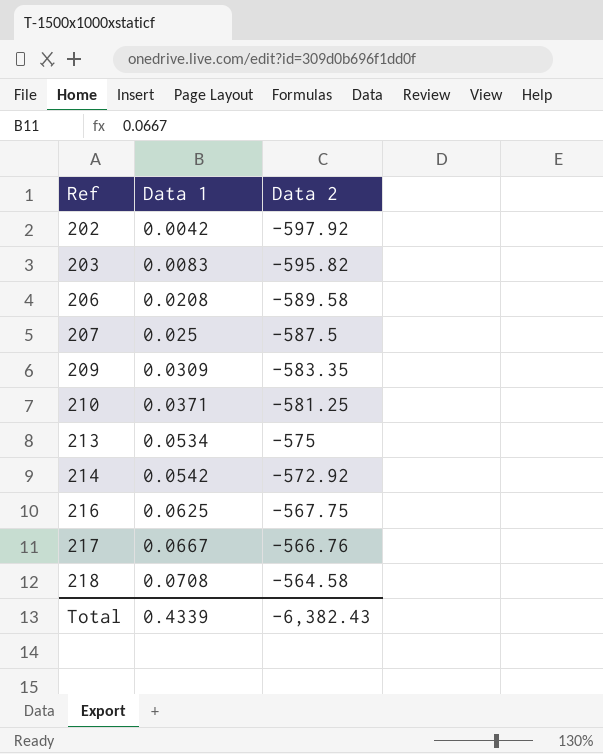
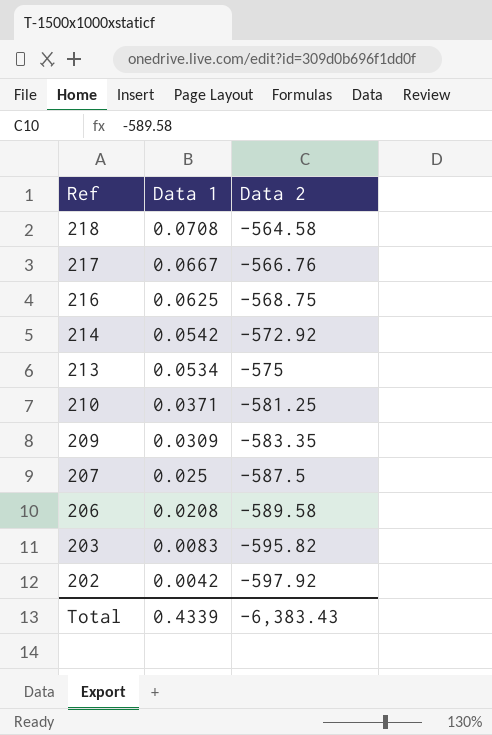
row order: Ref ascending -> Ref descending
216 | Data 2: -567.75 -> -568.75
Total | Data 2: -6,382.43 -> -6,383.43

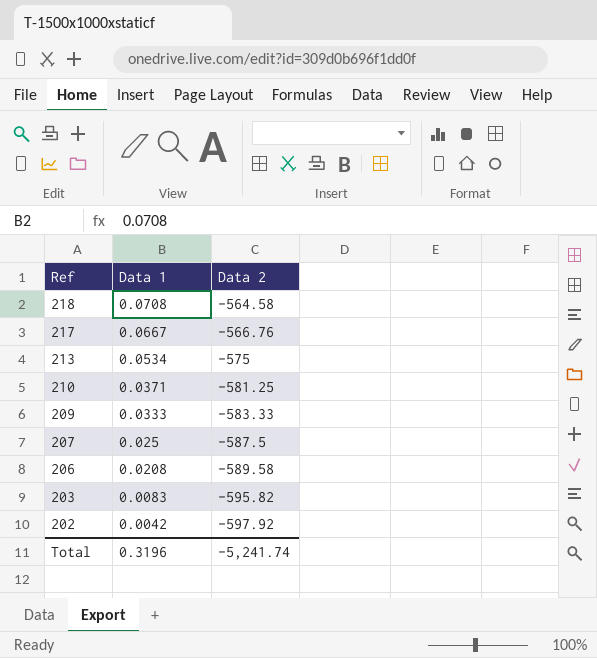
row 216: 0.0625 | -568.75 -> none
row 214: 0.0542 | -572.92 -> none
209 | Data 1: 0.0309 -> 0.0333
209 | Data 2: -583.35 -> -583.33
Total | Data 1: 0.4339 -> 0.3196
Total | Data 2: -6,383.43 -> -5,241.74

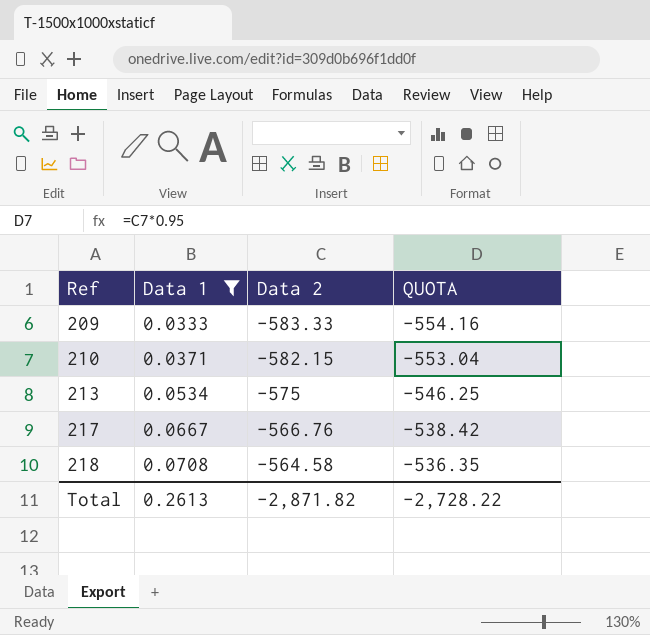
filter: none -> Data 1 >= 0.0333
row order: Ref descending -> Ref ascending
column QUOTA | formula: none -> [Data 2] * 0.95
210 | Data 2: -581.25 -> -582.15
Total | Data 1: 0.3196 -> 0.2613
Total | Data 2: -5,241.74 -> -2,871.82

